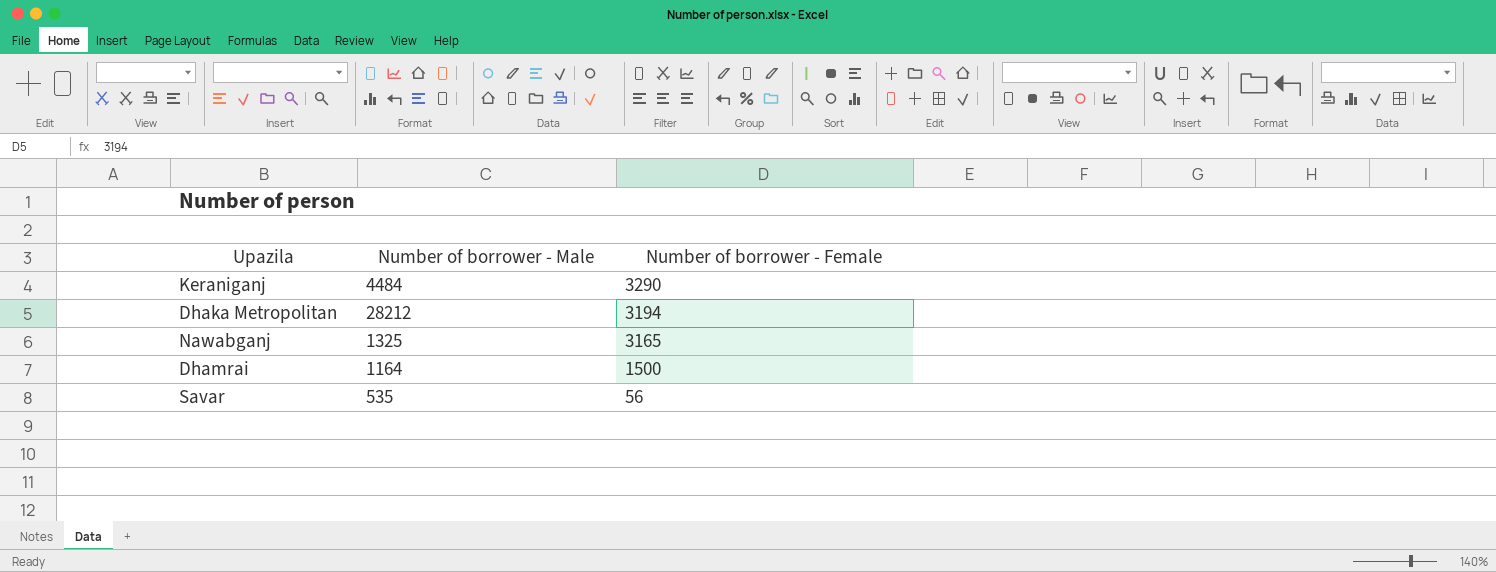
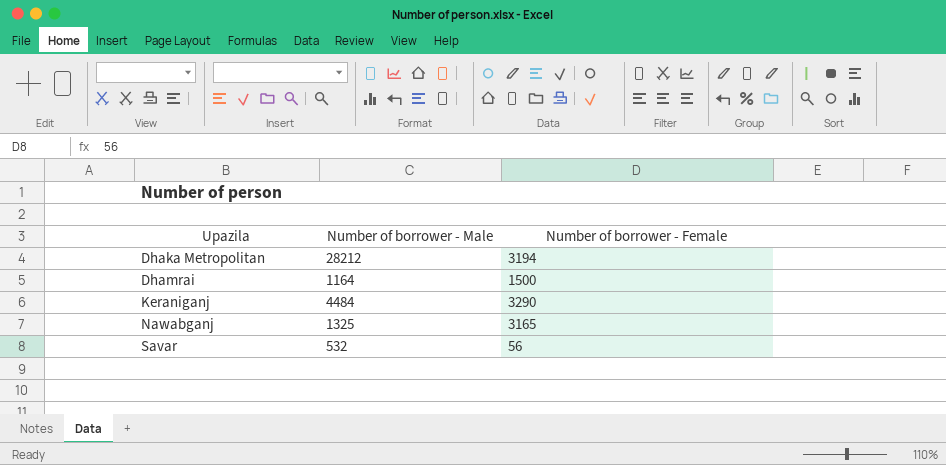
row order: Number of borrower - Female descending -> Upazila ascending
Savar | Number of borrower - Male: 535 -> 532

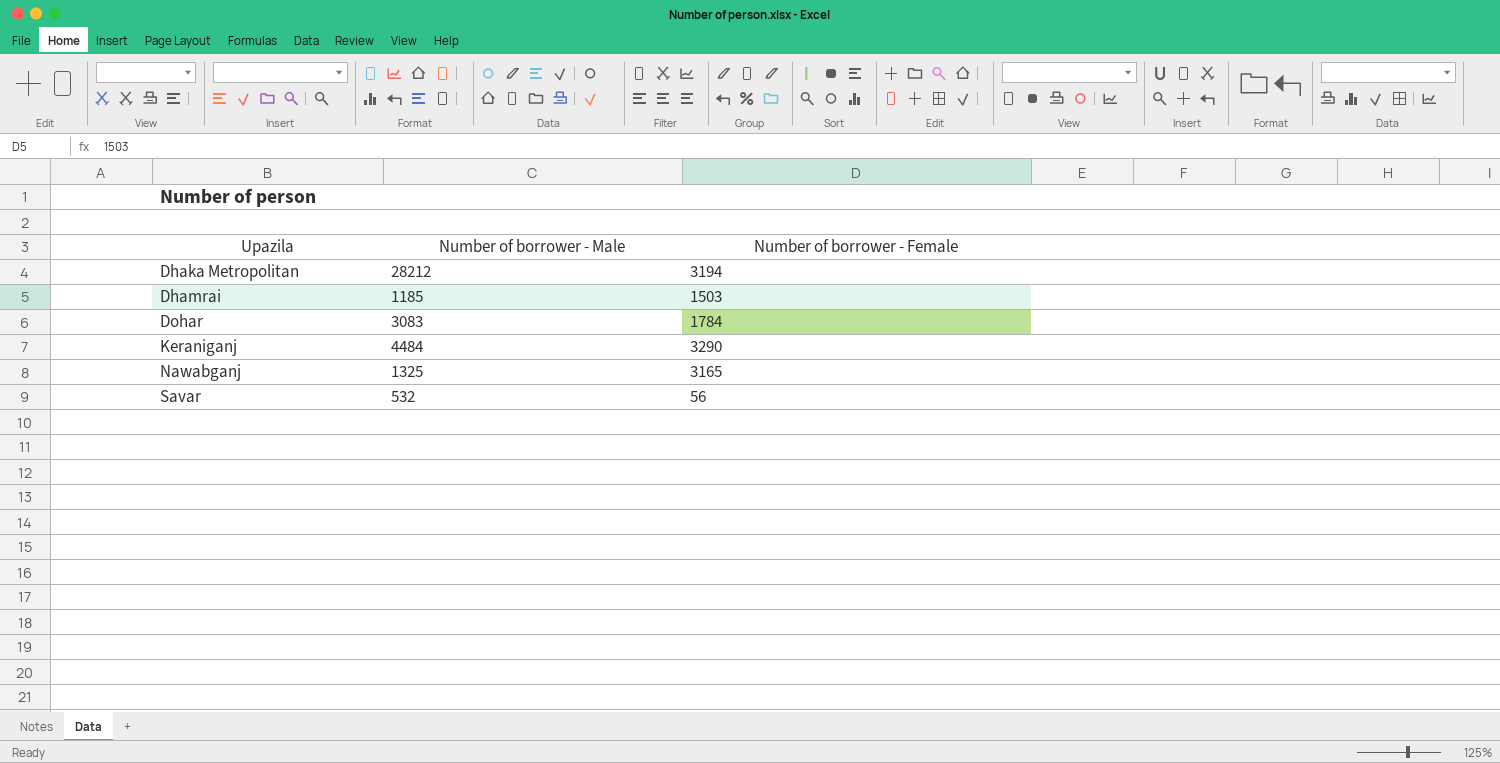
Dhamrai | Number of borrower - Male: 1164 -> 1185
Dhamrai | Number of borrower - Female: 1500 -> 1503
row Dohar: none -> 3083 | 1784

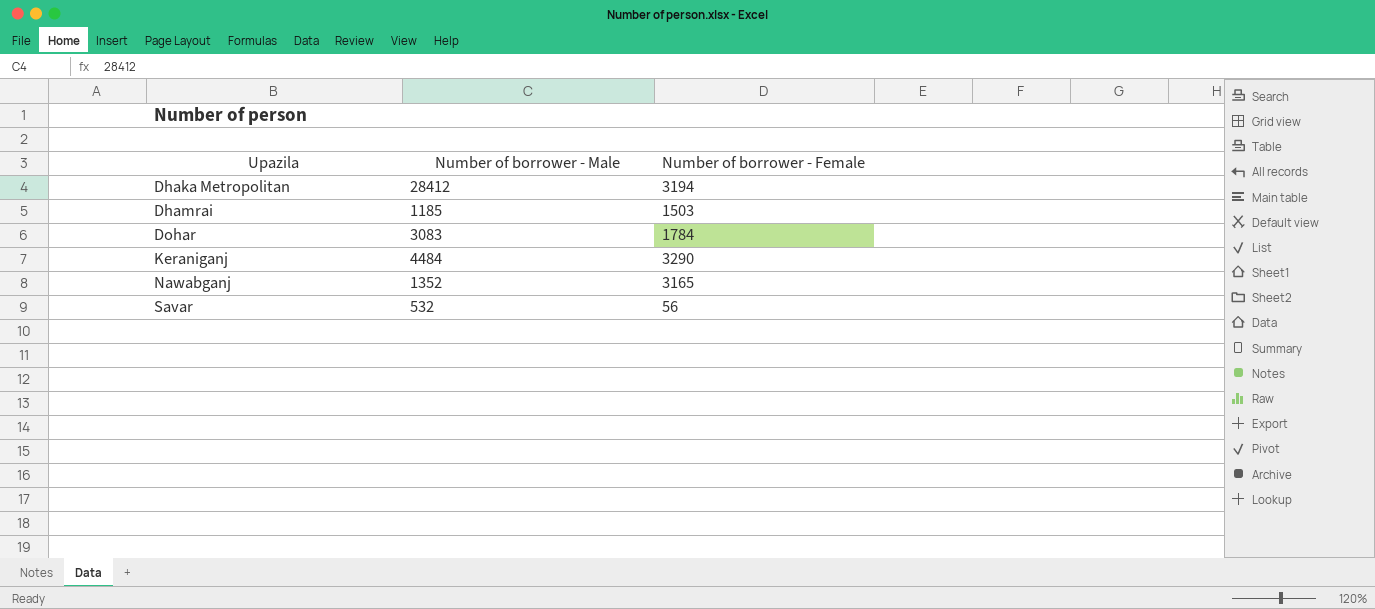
Dhaka Metropolitan | Number of borrower - Male: 28212 -> 28412
Nawabganj | Number of borrower - Male: 1325 -> 1352

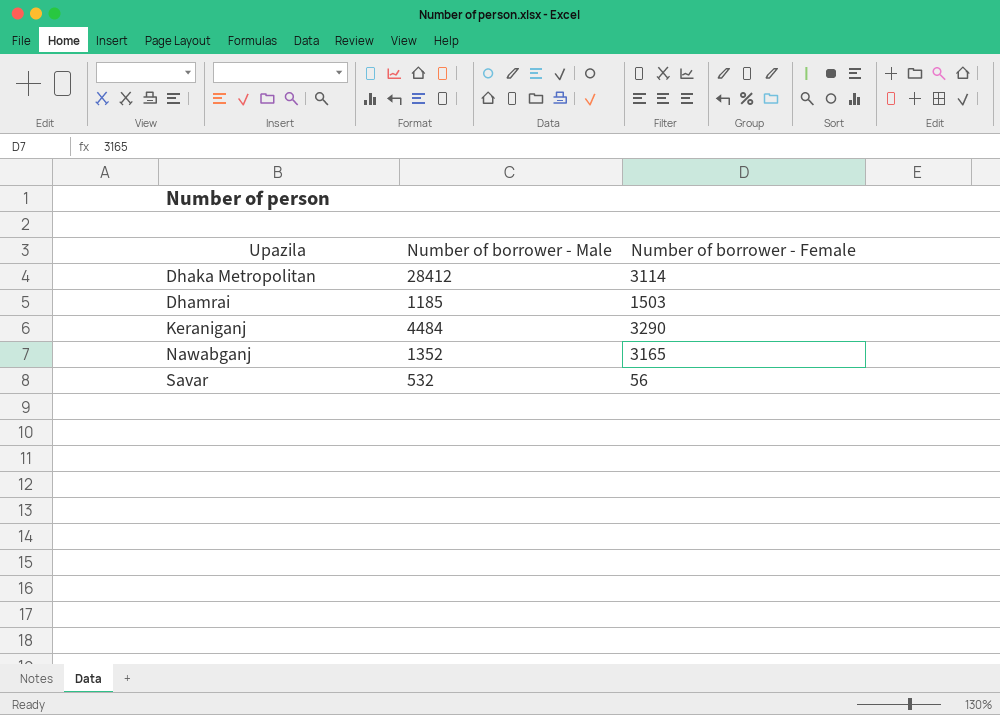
row Dohar: 3083 | 1784 -> none
Dhaka Metropolitan | Number of borrower - Female: 3194 -> 3114

